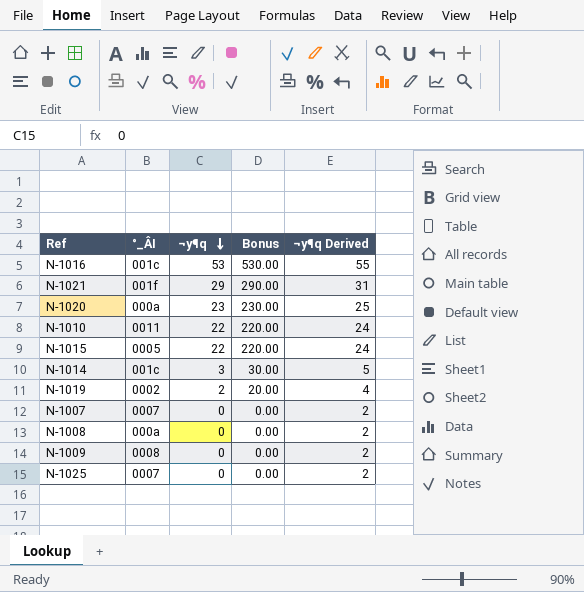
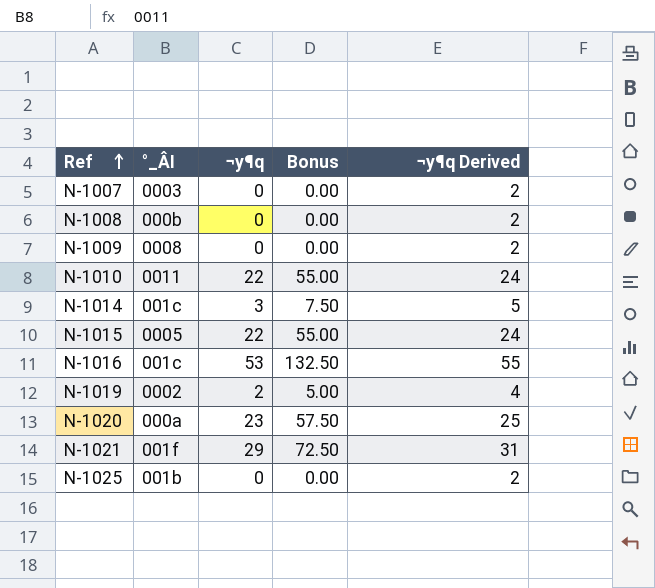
row order: ¬y¶q descending -> Ref ascending
column Bonus | formula: [¬y¶q] * 10 -> [¬y¶q] * 2.5
N-1007 | °_ÂI: 0007 -> 0003
N-1008 | °_ÂI: 000a -> 000b
N-1025 | °_ÂI: 0007 -> 001b

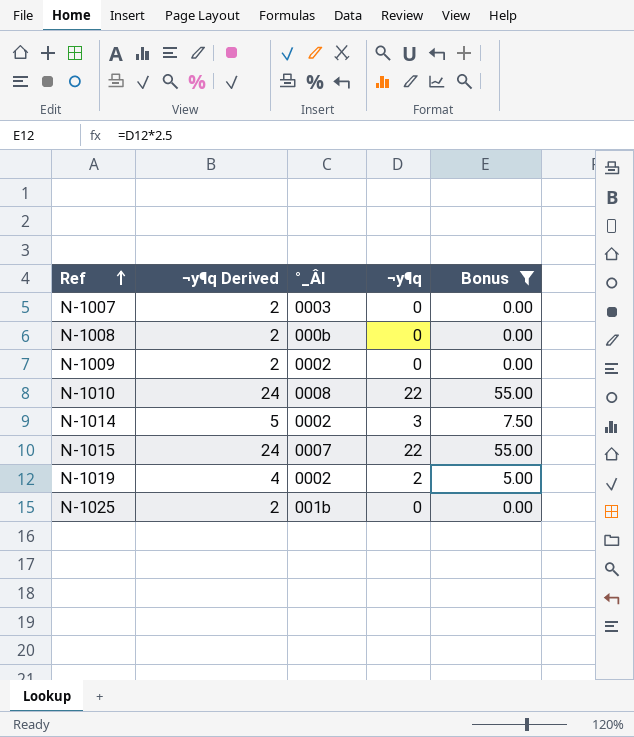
filter: none -> Bonus <= 55.00
column ¬y¶q Derived | position: 5 -> 2
N-1009 | °_ÂI: 0008 -> 0002
N-1010 | °_ÂI: 0011 -> 0008
N-1014 | °_ÂI: 001c -> 0002
N-1015 | °_ÂI: 0005 -> 0007

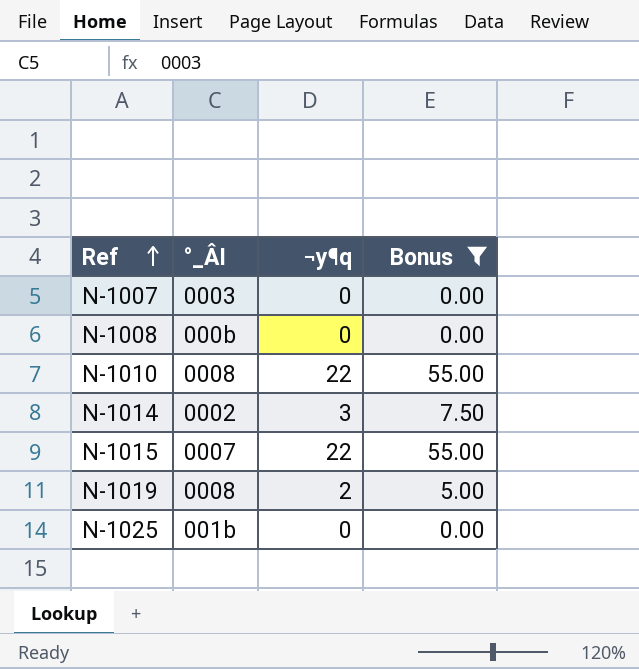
column ¬y¶q Derived | formula: [¬y¶q] + 2 -> none
row N-1009: 2 | 0002 | 0 | 0.00 -> none
N-1019 | °_ÂI: 0002 -> 0008

